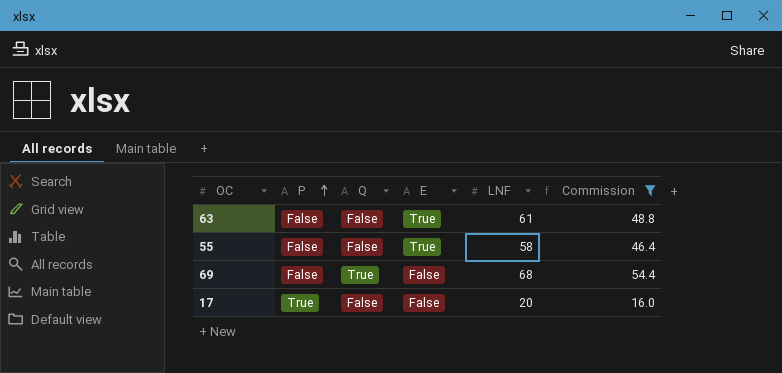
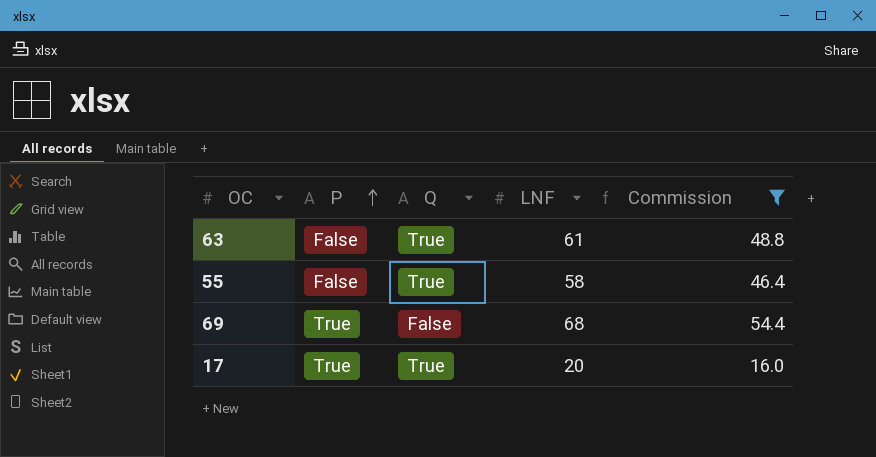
column E | position: 4 -> none
63 | Q: False -> True
55 | Q: False -> True
69 | P: False -> True
69 | Q: True -> False
17 | Q: False -> True

